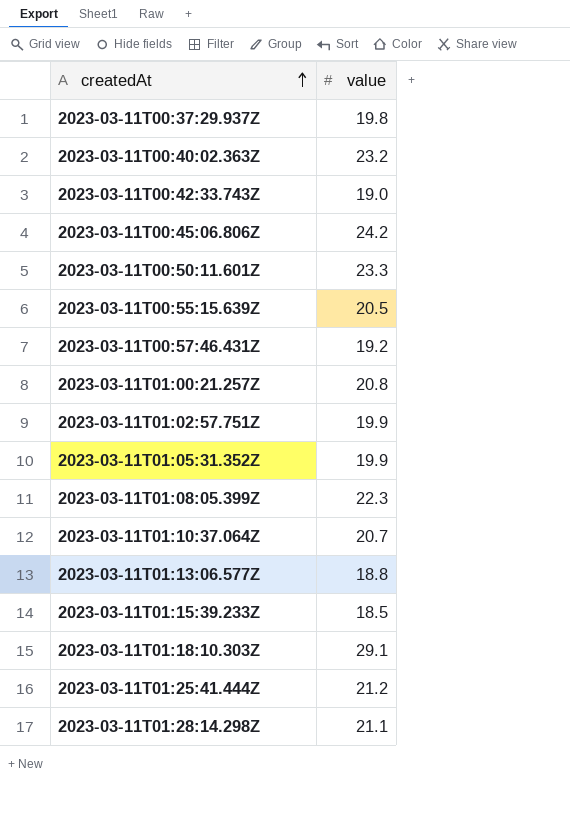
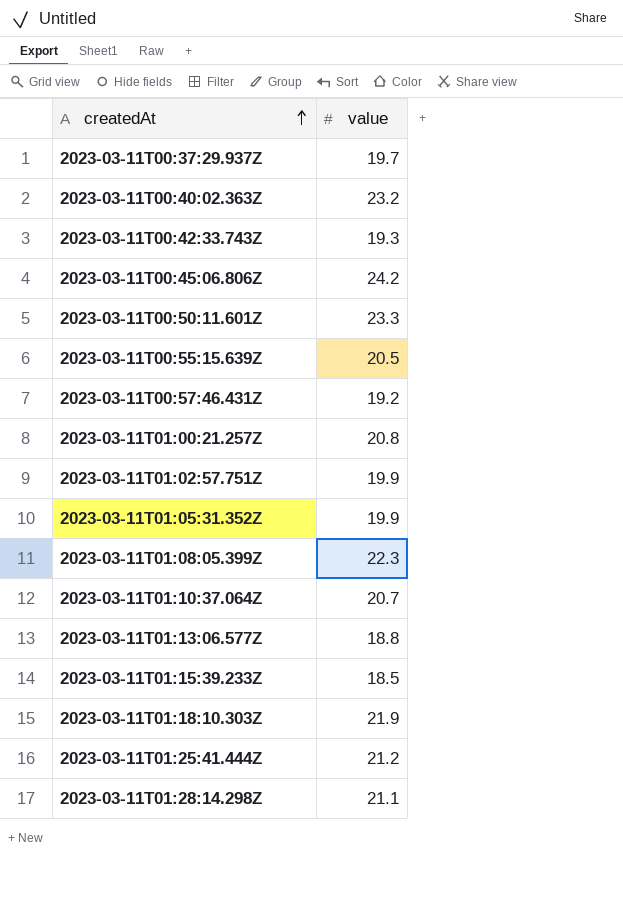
2023-03-11T00:37:29.937Z | value: 19.8 -> 19.7
2023-03-11T00:42:33.743Z | value: 19.0 -> 19.3
2023-03-11T01:18:10.303Z | value: 29.1 -> 21.9

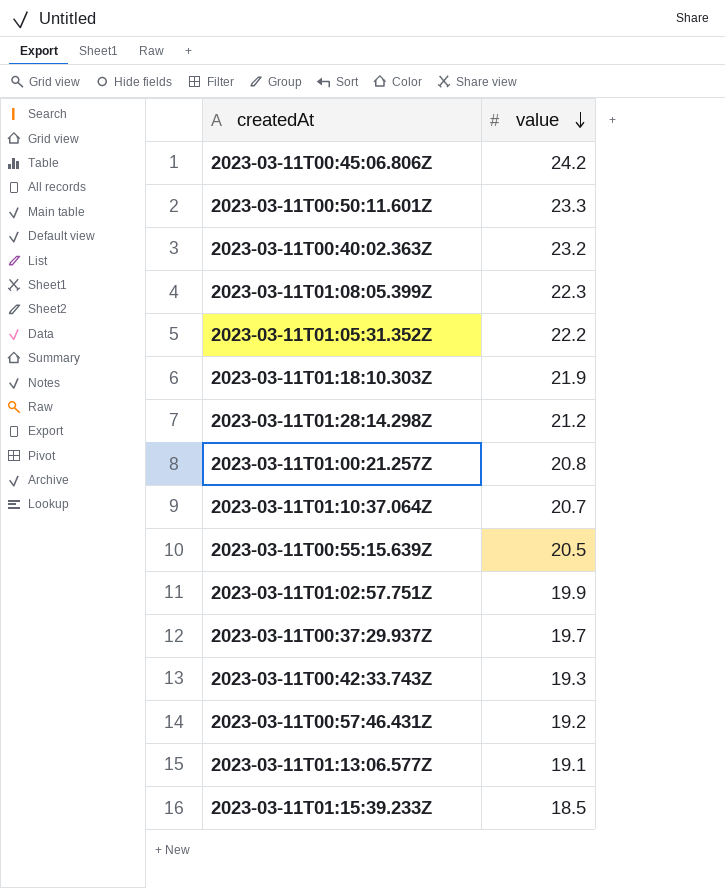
row order: createdAt ascending -> value descending
row 2023-03-11T01:25:41.444Z: 21.2 -> none
2023-03-11T01:05:31.352Z | value: 19.9 -> 22.2
2023-03-11T01:28:14.298Z | value: 21.1 -> 21.2
2023-03-11T01:13:06.577Z | value: 18.8 -> 19.1

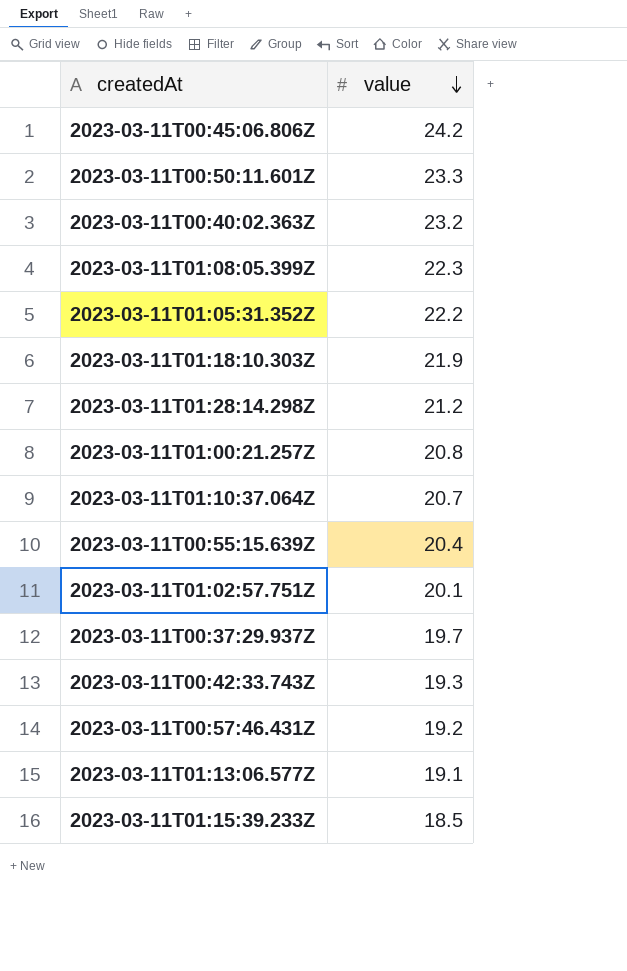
2023-03-11T00:55:15.639Z | value: 20.5 -> 20.4
2023-03-11T01:02:57.751Z | value: 19.9 -> 20.1

